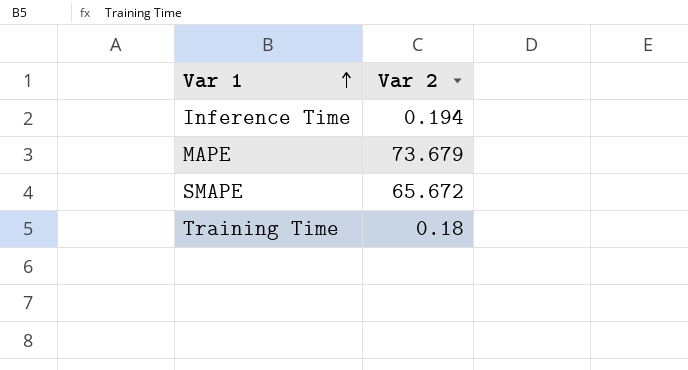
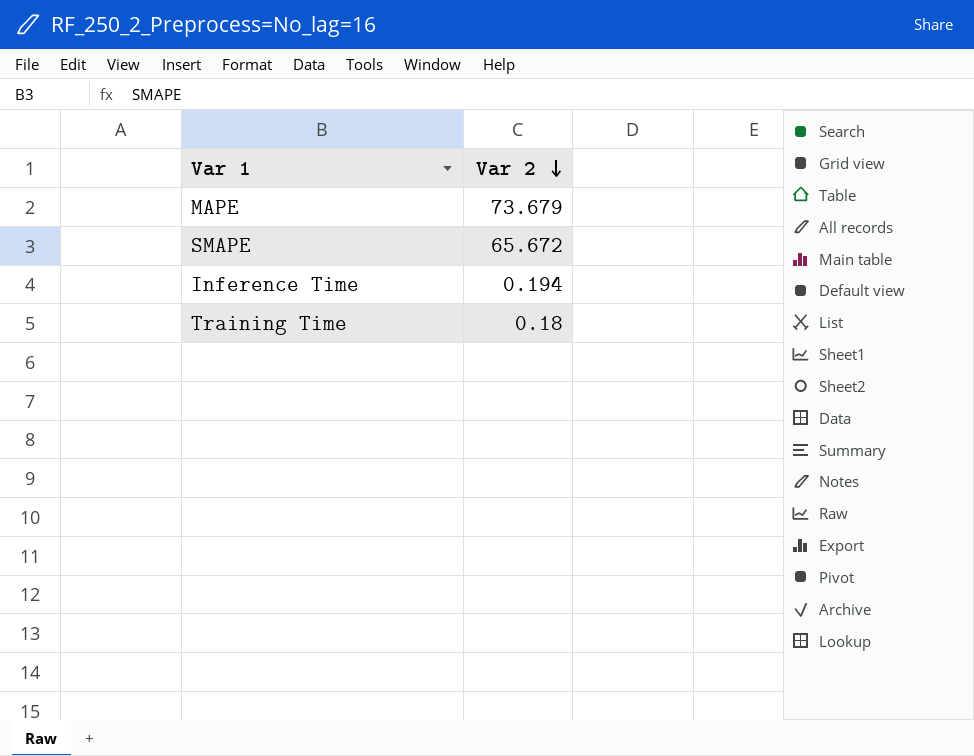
row order: Var 1 ascending -> Var 2 descending

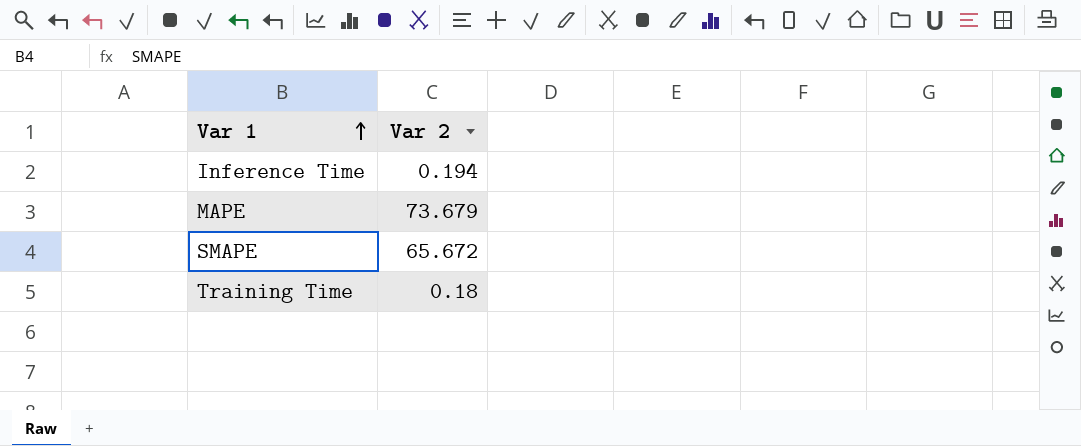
row order: Var 2 descending -> Var 1 ascending

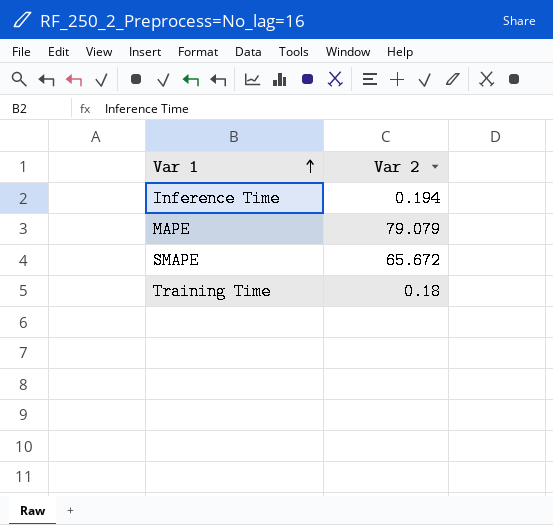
MAPE | Var 2: 73.679 -> 79.079

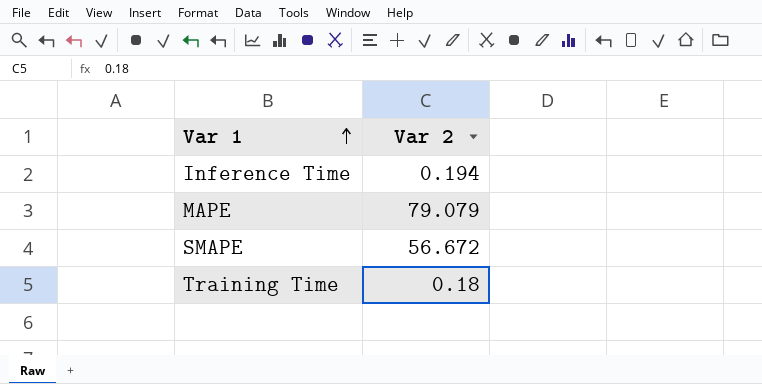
SMAPE | Var 2: 65.672 -> 56.672

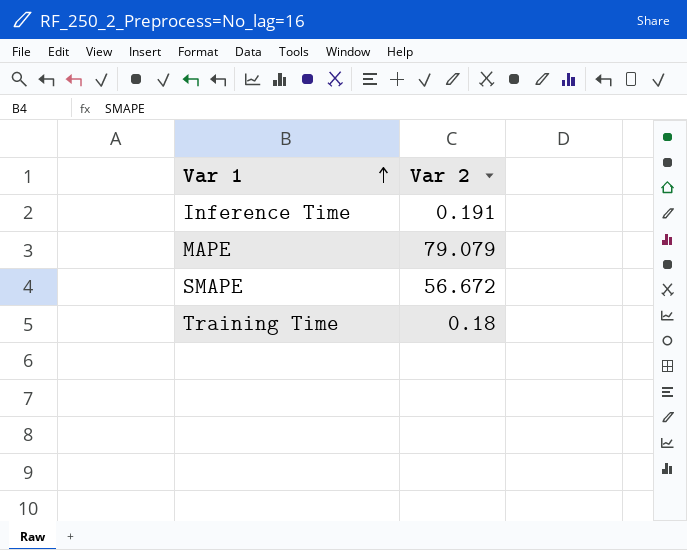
Inference Time | Var 2: 0.194 -> 0.191

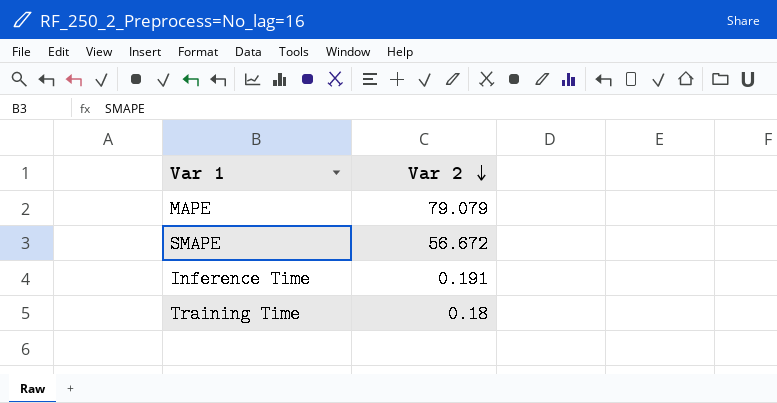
row order: Var 1 ascending -> Var 2 descending

